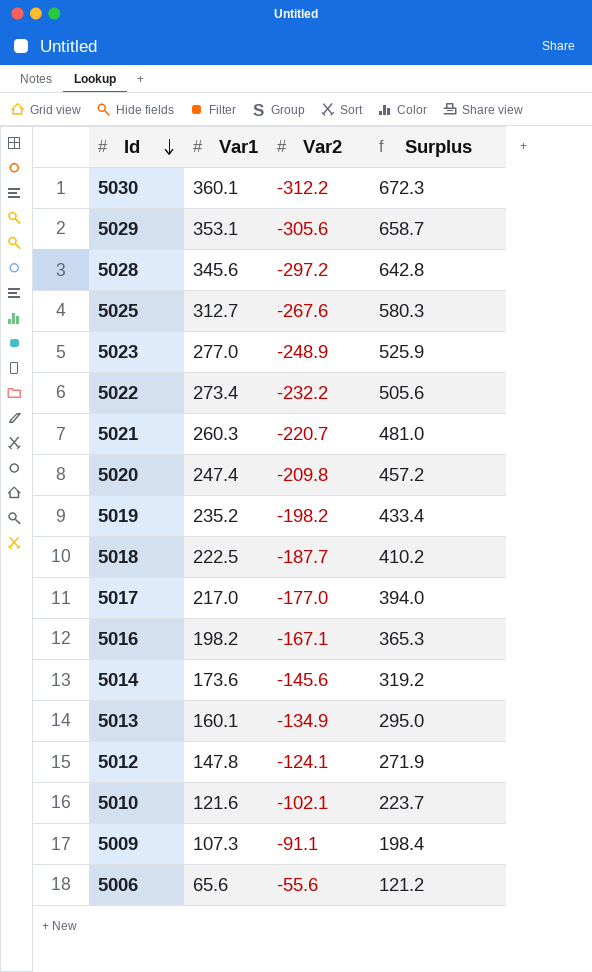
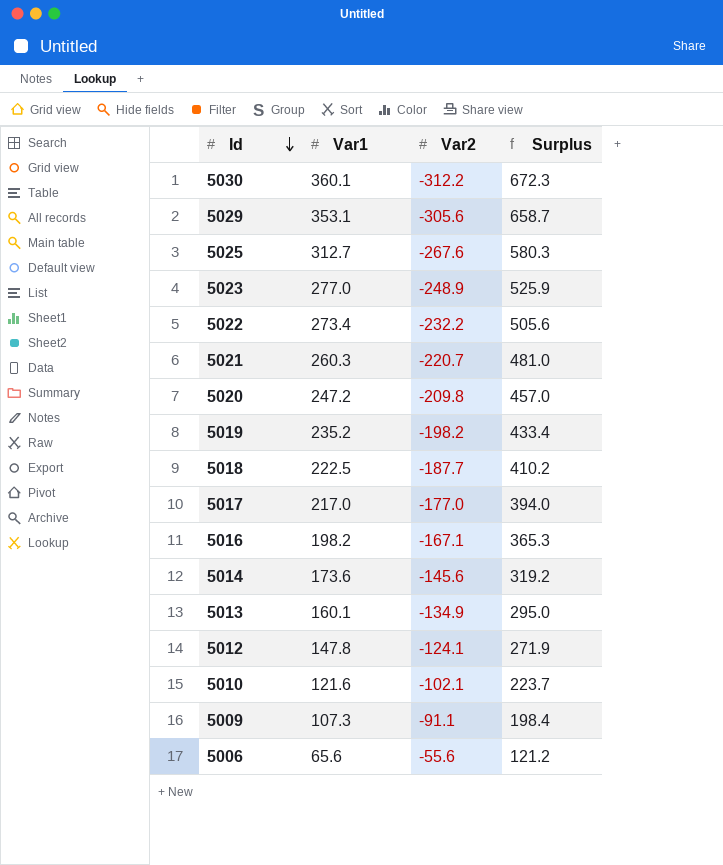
row 5028: 345.6 | -297.2 | 642.8 -> none
5020 | Var1: 247.4 -> 247.2
5020 | Surplus: 457.2 -> 457.0

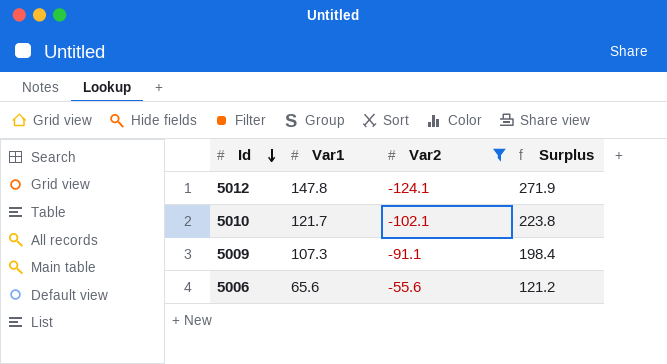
filter: none -> Var2 >= -124.1
5010 | Var1: 121.6 -> 121.7
5010 | Surplus: 223.7 -> 223.8

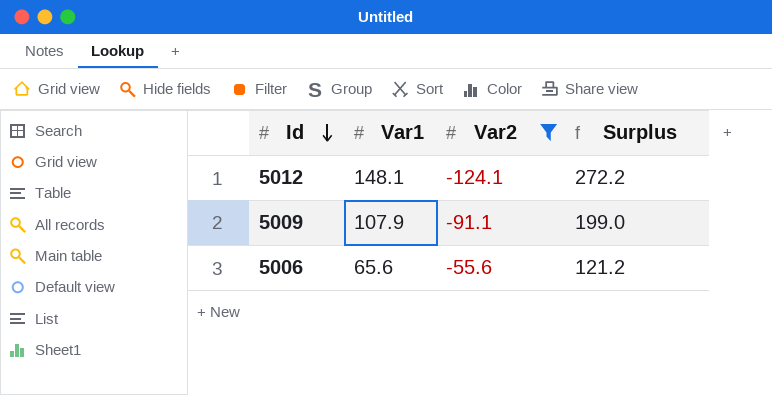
row 5010: 121.7 | -102.1 | 223.8 -> none
5012 | Var1: 147.8 -> 148.1
5012 | Surplus: 271.9 -> 272.2
5009 | Var1: 107.3 -> 107.9
5009 | Surplus: 198.4 -> 199.0

